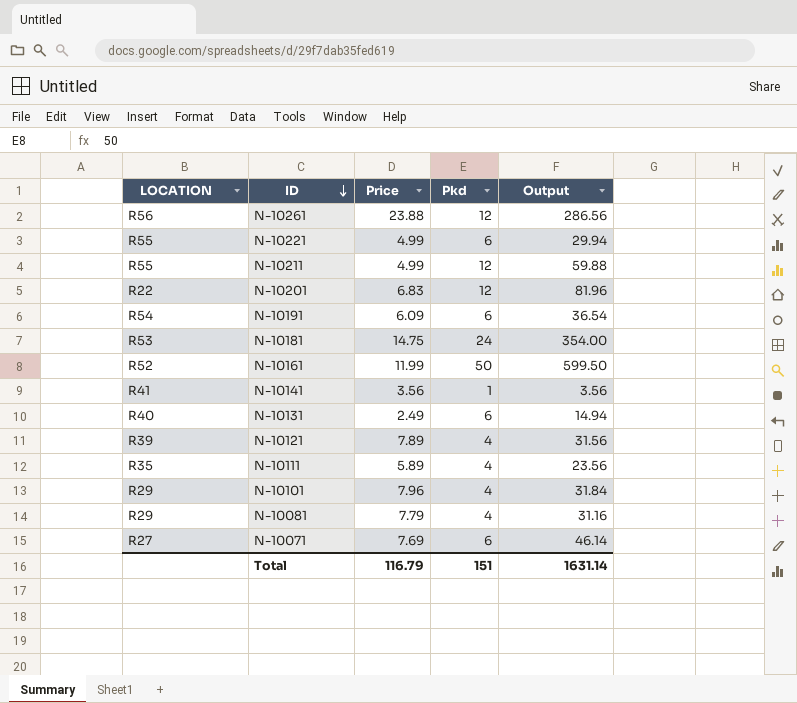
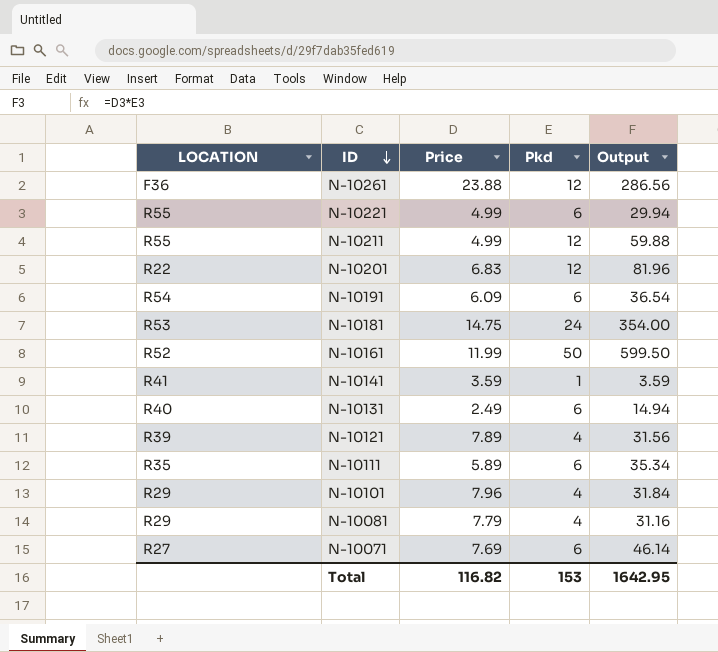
N-10261 | LOCATION: R56 -> F36
N-10141 | Price: 3.56 -> 3.59
N-10141 | Output: 3.56 -> 3.59
N-10111 | Pkd: 4 -> 6
N-10111 | Output: 23.56 -> 35.34
Total | Price: 116.79 -> 116.82
Total | Pkd: 151 -> 153
Total | Output: 1631.14 -> 1642.95

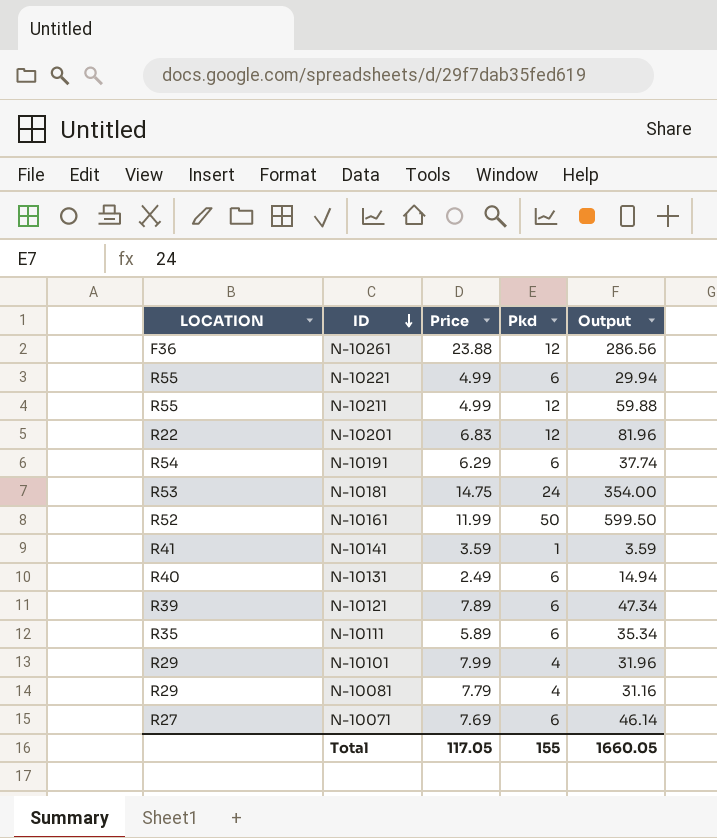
N-10191 | Price: 6.09 -> 6.29
N-10191 | Output: 36.54 -> 37.74
N-10121 | Pkd: 4 -> 6
N-10121 | Output: 31.56 -> 47.34
N-10101 | Price: 7.96 -> 7.99
N-10101 | Output: 31.84 -> 31.96
Total | Price: 116.82 -> 117.05
Total | Pkd: 153 -> 155
Total | Output: 1642.95 -> 1660.05

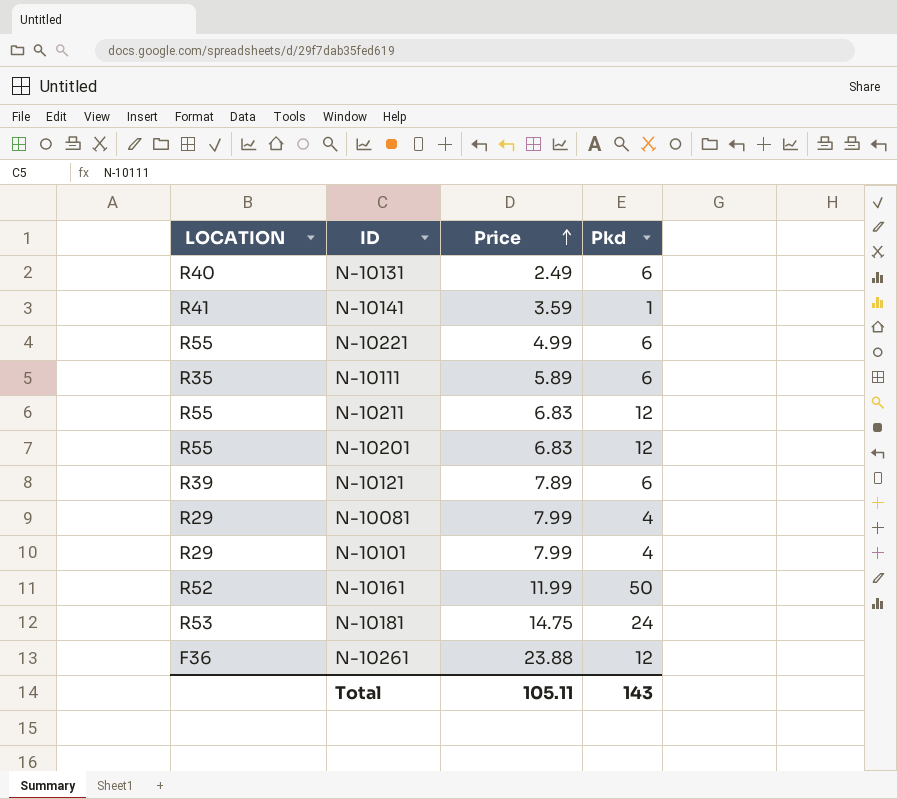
row order: ID descending -> Price ascending
column Output | formula: [Price] * [Pkd] -> none
row N-10191: R54 | 6.29 | 6 | 37.74 -> none
row N-10071: R27 | 7.69 | 6 | 46.14 -> none
N-10211 | Price: 4.99 -> 6.83
N-10201 | LOCATION: R22 -> R55
N-10081 | Price: 7.79 -> 7.99
Total | Price: 117.05 -> 105.11
Total | Pkd: 155 -> 143

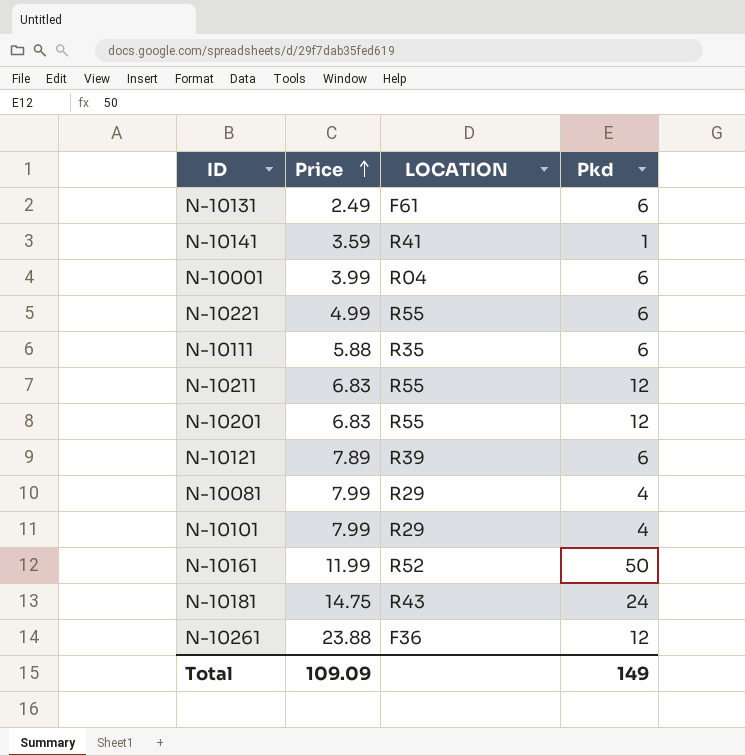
column LOCATION | position: 1 -> 3
N-10131 | LOCATION: R40 -> F61
row N-10001: none -> 3.99 | R04 | 6
N-10111 | Price: 5.89 -> 5.88
N-10181 | LOCATION: R53 -> R43
Total | Price: 105.11 -> 109.09
Total | Pkd: 143 -> 149

